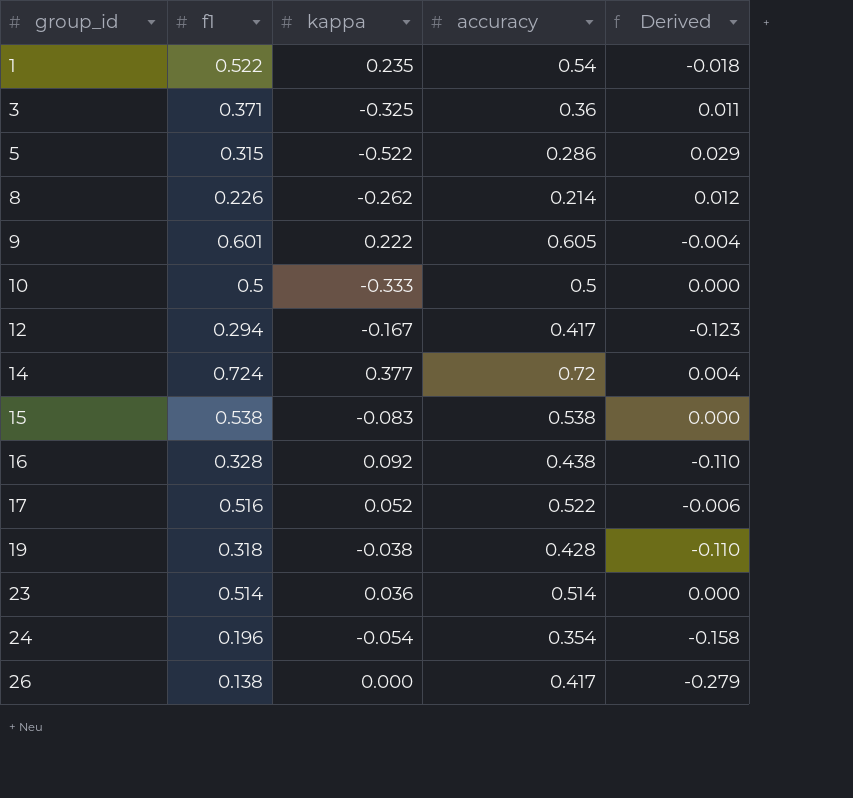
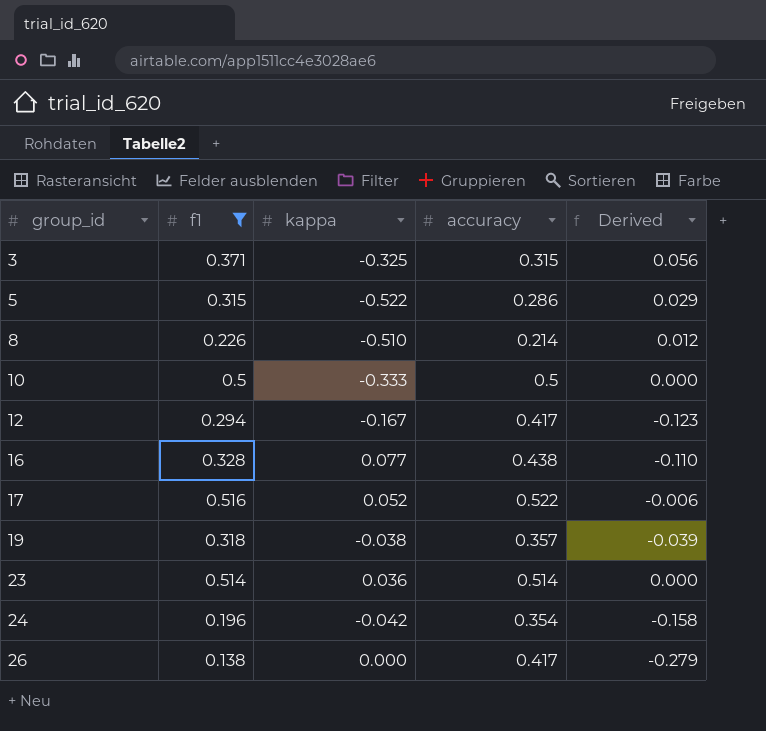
filter: none -> f1 <= 0.516
3 | accuracy: 0.36 -> 0.315
3 | Derived: 0.011 -> 0.056
8 | kappa: -0.262 -> -0.510
16 | kappa: 0.092 -> 0.077
19 | accuracy: 0.428 -> 0.357
19 | Derived: -0.110 -> -0.039
24 | kappa: -0.054 -> -0.042

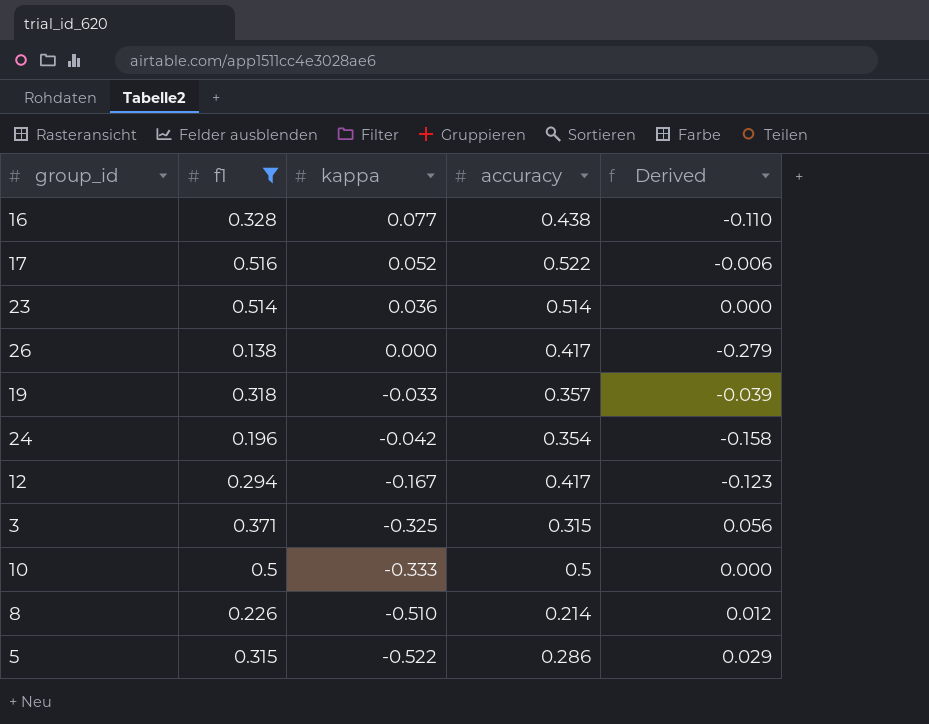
row order: group_id ascending -> kappa descending
19 | kappa: -0.038 -> -0.033

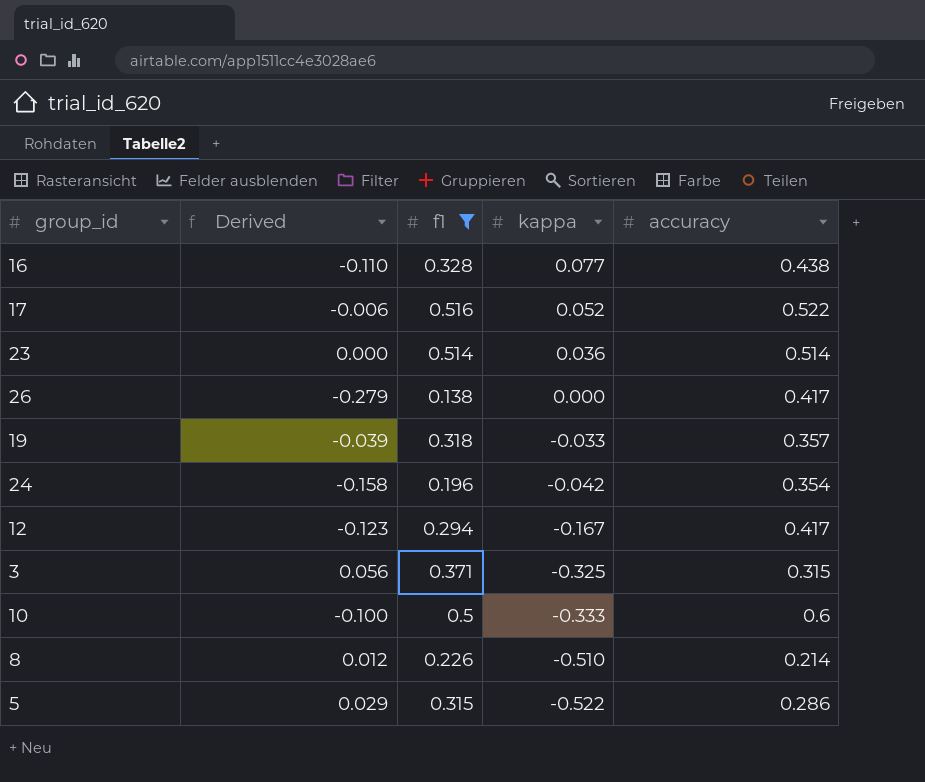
column Derived | position: 5 -> 2
10 | Derived: 0.000 -> -0.100
10 | accuracy: 0.5 -> 0.6

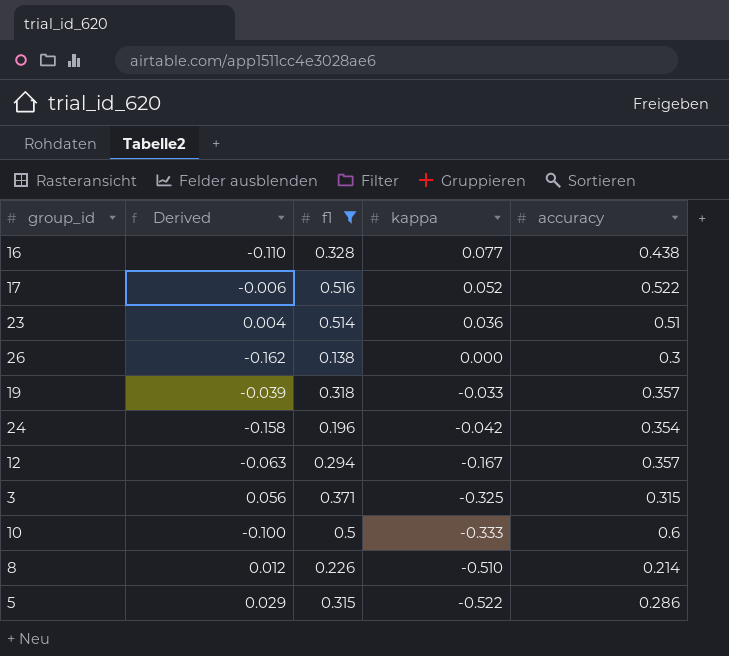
23 | Derived: 0.000 -> 0.004
23 | accuracy: 0.514 -> 0.51
26 | Derived: -0.279 -> -0.162
26 | accuracy: 0.417 -> 0.3
12 | Derived: -0.123 -> -0.063
12 | accuracy: 0.417 -> 0.357

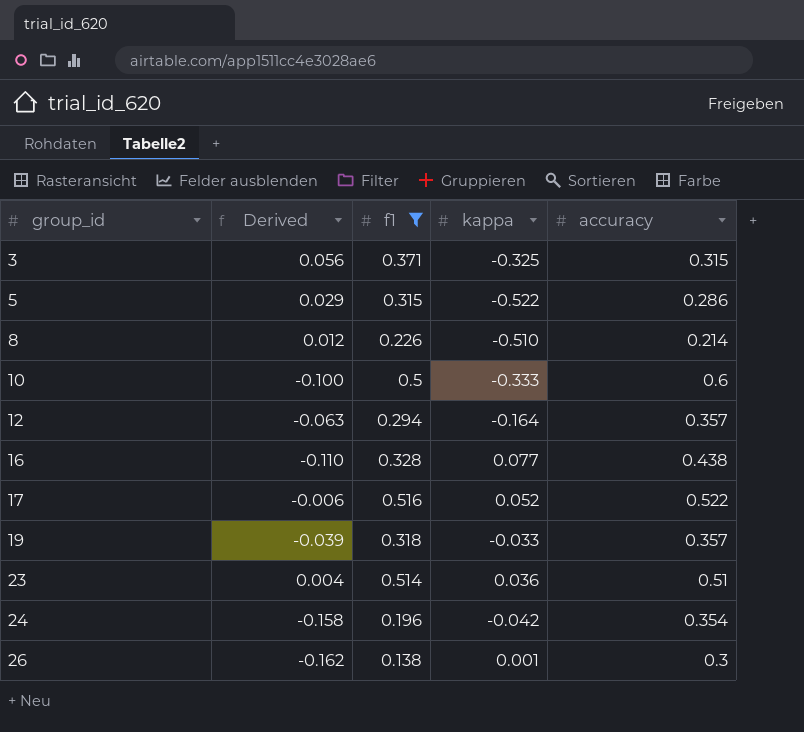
row order: kappa descending -> group_id ascending
12 | kappa: -0.167 -> -0.164
26 | kappa: 0.000 -> 0.001

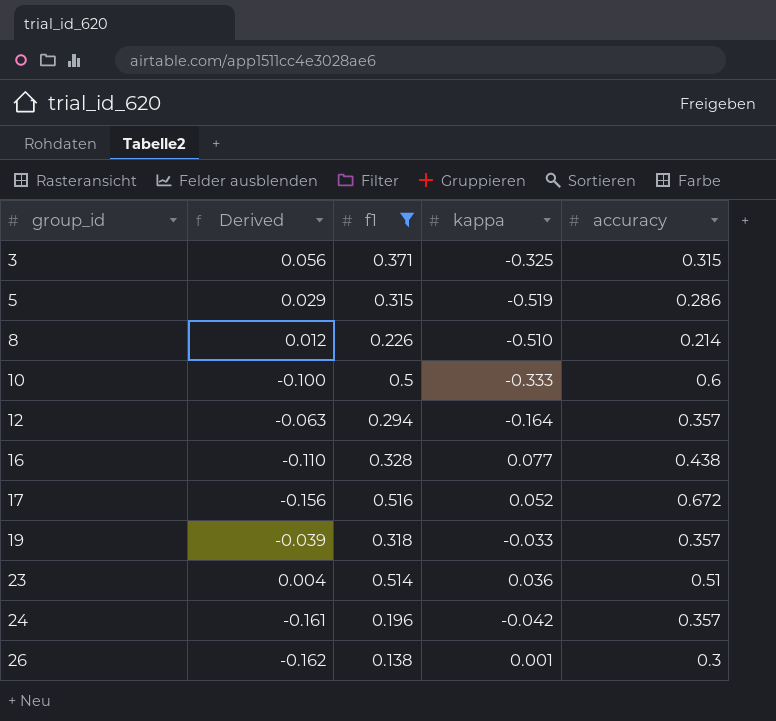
5 | kappa: -0.522 -> -0.519
17 | Derived: -0.006 -> -0.156
17 | accuracy: 0.522 -> 0.672
24 | Derived: -0.158 -> -0.161
24 | accuracy: 0.354 -> 0.357

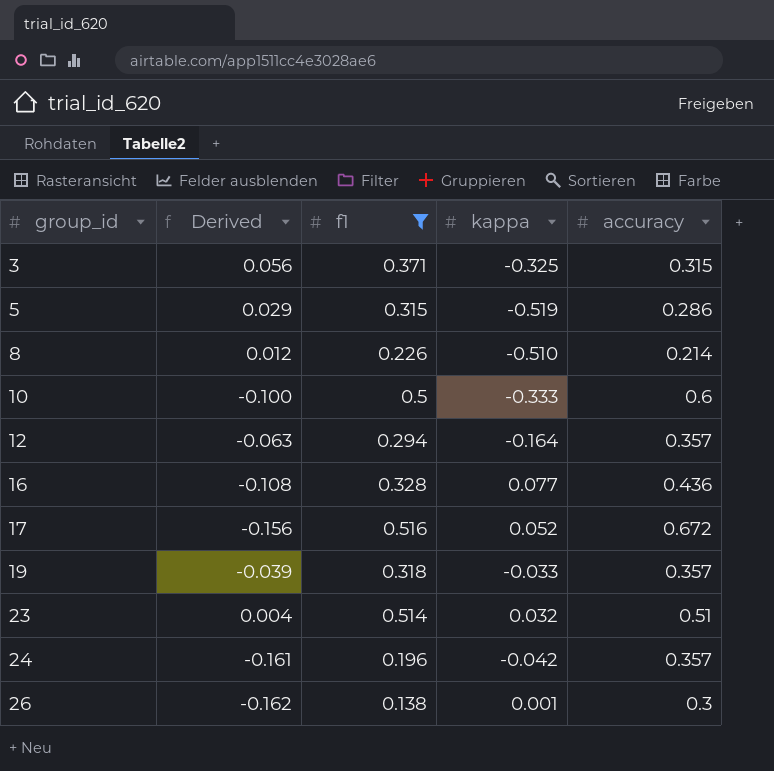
16 | Derived: -0.110 -> -0.108
16 | accuracy: 0.438 -> 0.436
23 | kappa: 0.036 -> 0.032

